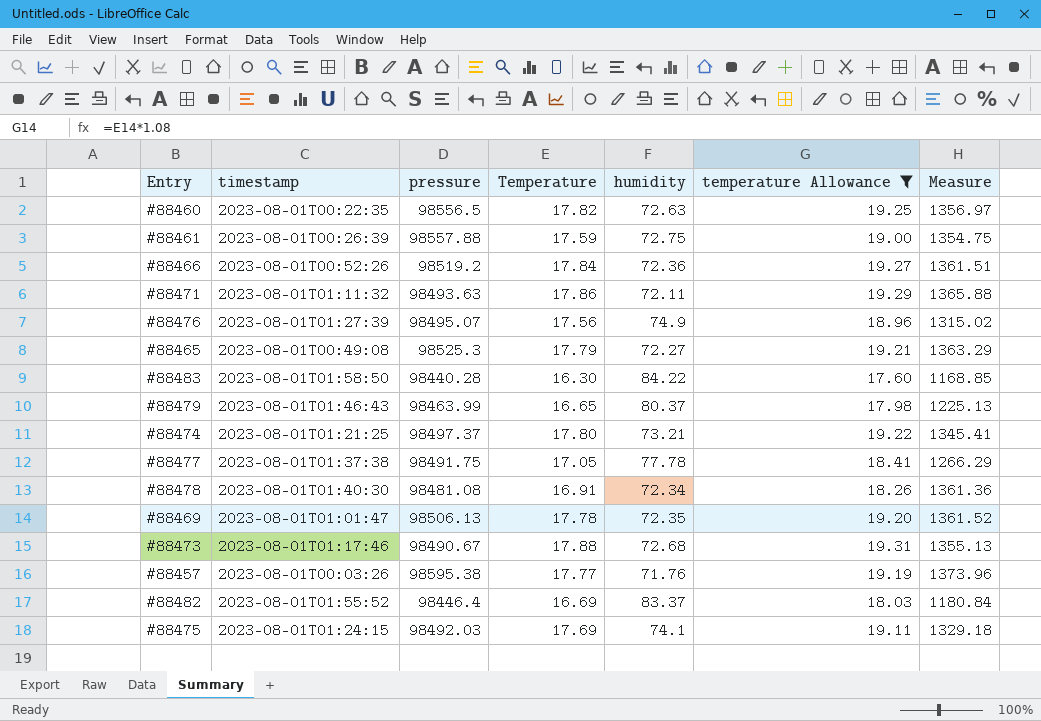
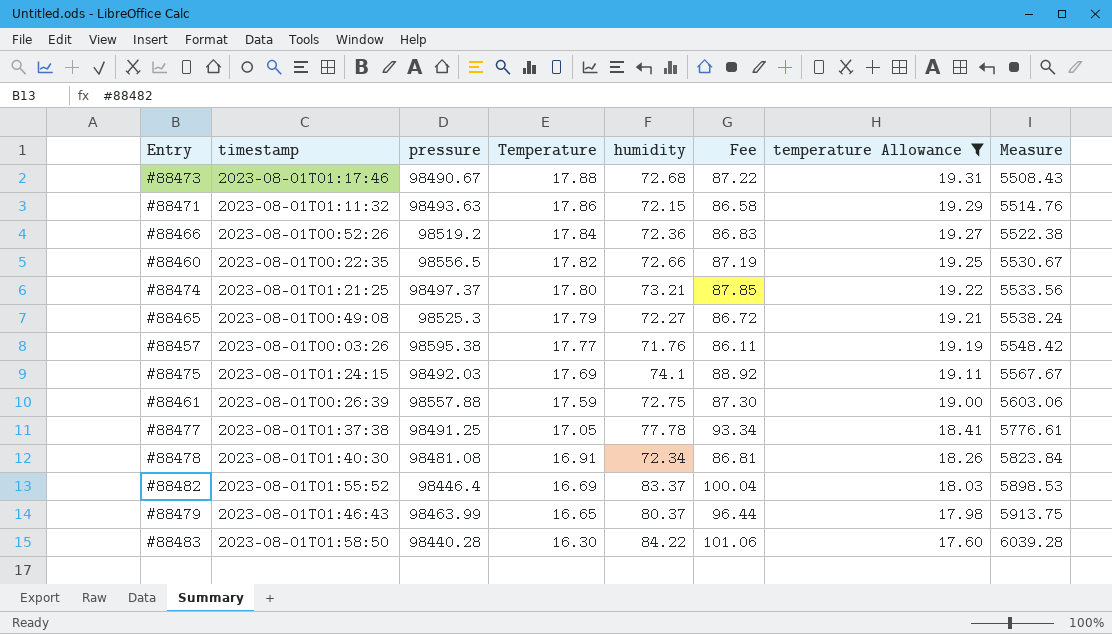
row order: none -> Temperature descending
column Fee | formula: none -> [humidity] * 1.2
column Measure | formula: [pressure] / [humidity] -> [pressure] / [Temperature]
row #88476: 2023-08-01T01:27:39 | 98495.07 | 17.56 | 74.9 | 18.96 | 1315.02 -> none
row #88469: 2023-08-01T01:01:47 | 98506.13 | 17.78 | 72.35 | 19.20 | 1361.52 -> none
#88471 | humidity: 72.11 -> 72.15
#88460 | humidity: 72.63 -> 72.66
#88477 | pressure: 98491.75 -> 98491.25

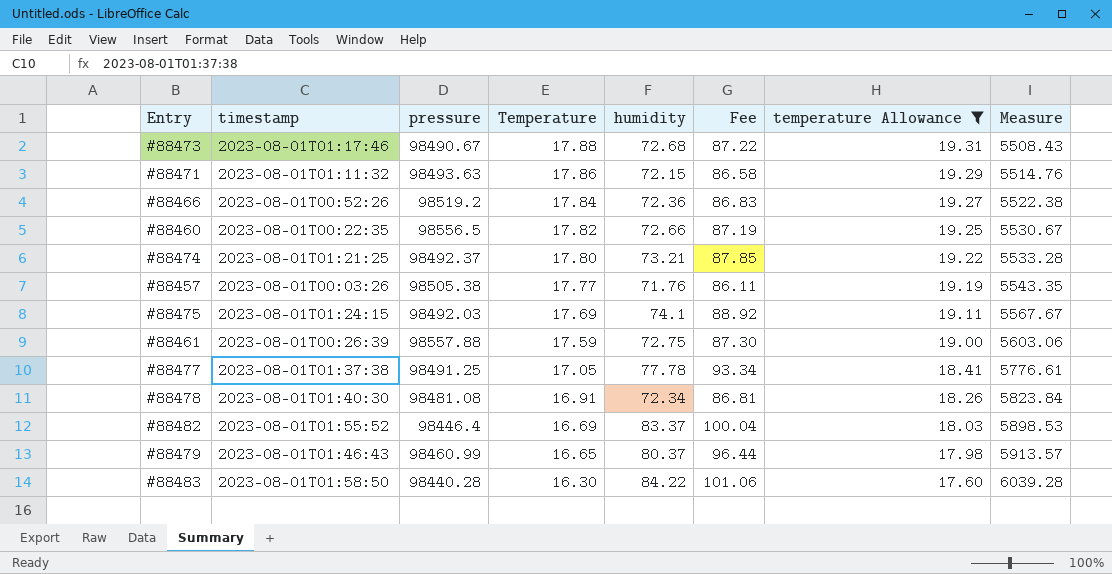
row #88465: 2023-08-01T00:49:08 | 98525.3 | 17.79 | 72.27 | 86.72 | 19.21 | 5538.24 -> none
#88474 | pressure: 98497.37 -> 98492.37
#88474 | Measure: 5533.56 -> 5533.28
#88457 | pressure: 98595.38 -> 98505.38
#88457 | Measure: 5548.42 -> 5543.35
#88479 | pressure: 98463.99 -> 98460.99
#88479 | Measure: 5913.75 -> 5913.57

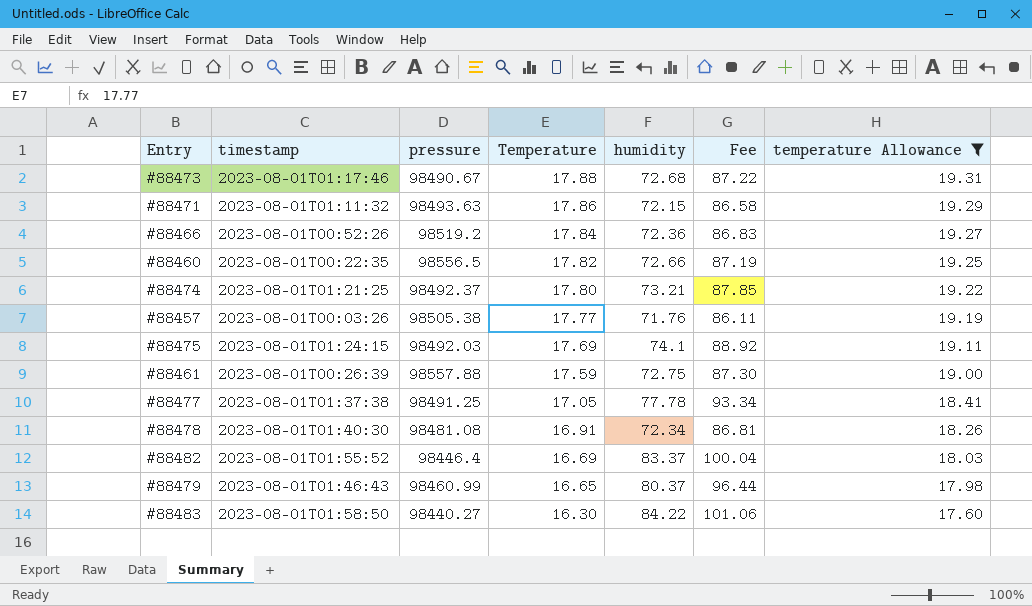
column Measure | formula: [pressure] / [Temperature] -> none
#88483 | pressure: 98440.28 -> 98440.27

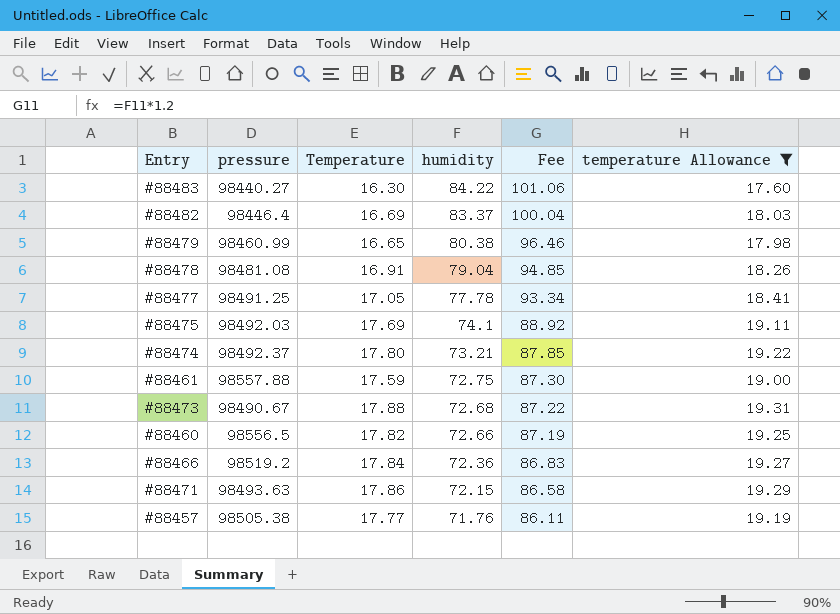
row order: Temperature descending -> humidity descending
column timestamp | position: 2 -> none
#88479 | humidity: 80.37 -> 80.38
#88479 | Fee: 96.44 -> 96.46
#88478 | humidity: 72.34 -> 79.04
#88478 | Fee: 86.81 -> 94.85

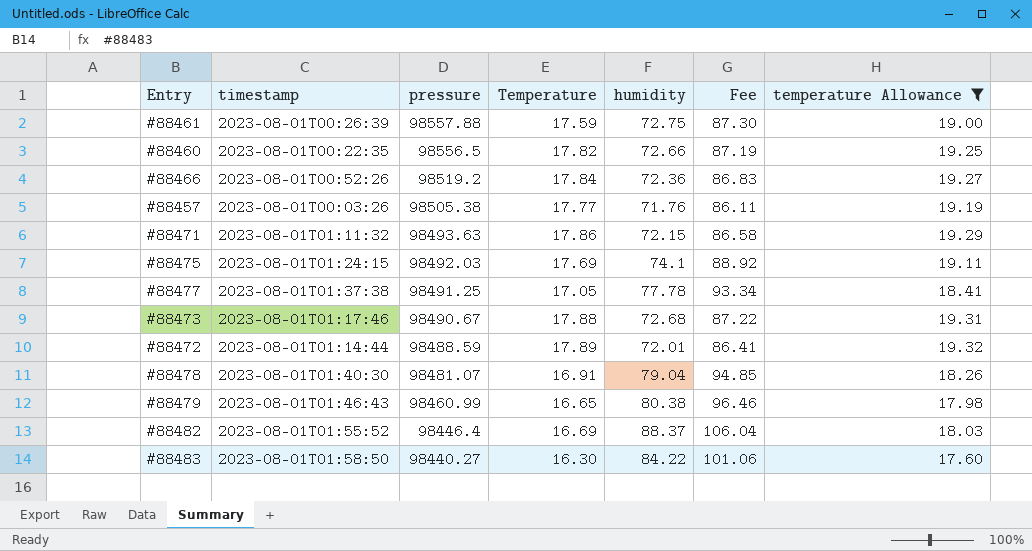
row order: humidity descending -> pressure descending
column timestamp | position: none -> 2
row #88474: 98492.37 | 17.80 | 73.21 | 87.85 | 19.22 -> none
row #88472: none -> 2023-08-01T01:14:44 | 98488.59 | 17.89 | 72.01 | 86.41 | 19.32
#88478 | pressure: 98481.08 -> 98481.07
#88482 | humidity: 83.37 -> 88.37
#88482 | Fee: 100.04 -> 106.04

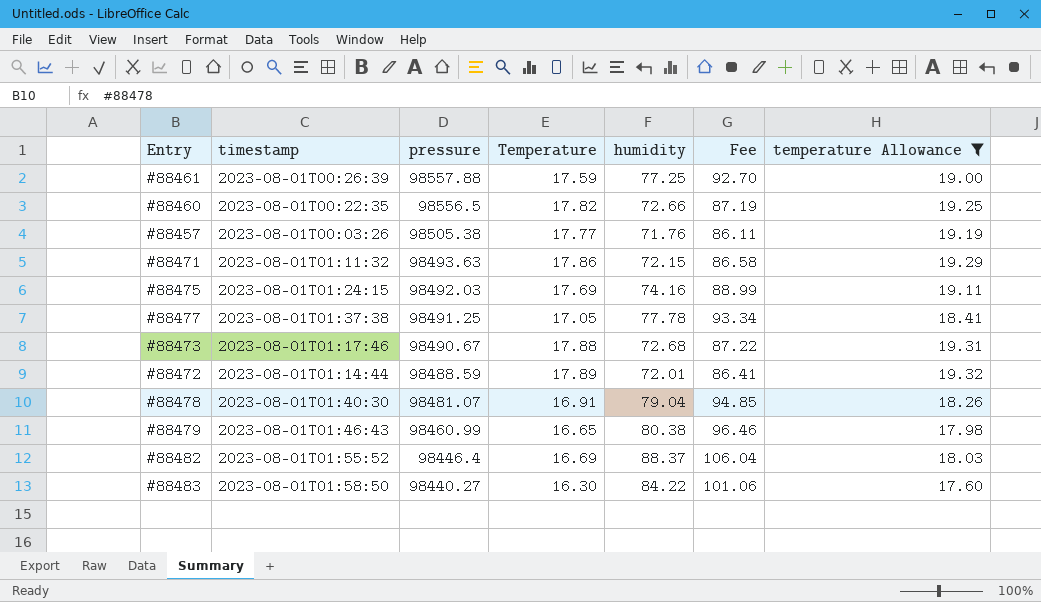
row #88466: 2023-08-01T00:52:26 | 98519.2 | 17.84 | 72.36 | 86.83 | 19.27 -> none
#88461 | humidity: 72.75 -> 77.25
#88461 | Fee: 87.30 -> 92.70
#88475 | humidity: 74.1 -> 74.16
#88475 | Fee: 88.92 -> 88.99

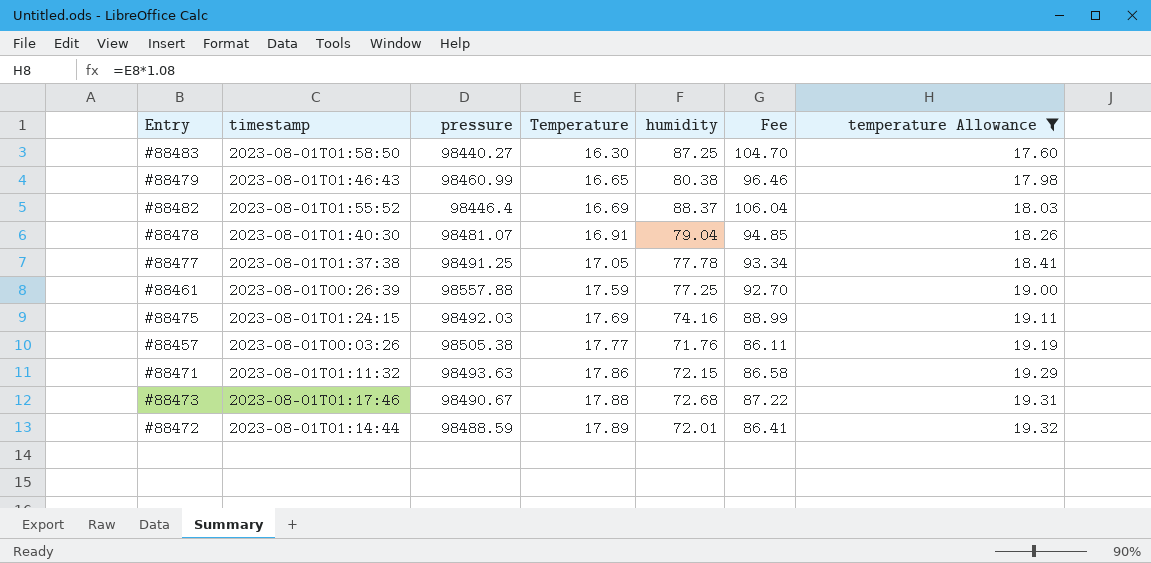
row order: pressure descending -> Temperature ascending
row #88460: 2023-08-01T00:22:35 | 98556.5 | 17.82 | 72.66 | 87.19 | 19.25 -> none
#88483 | humidity: 84.22 -> 87.25
#88483 | Fee: 101.06 -> 104.70

